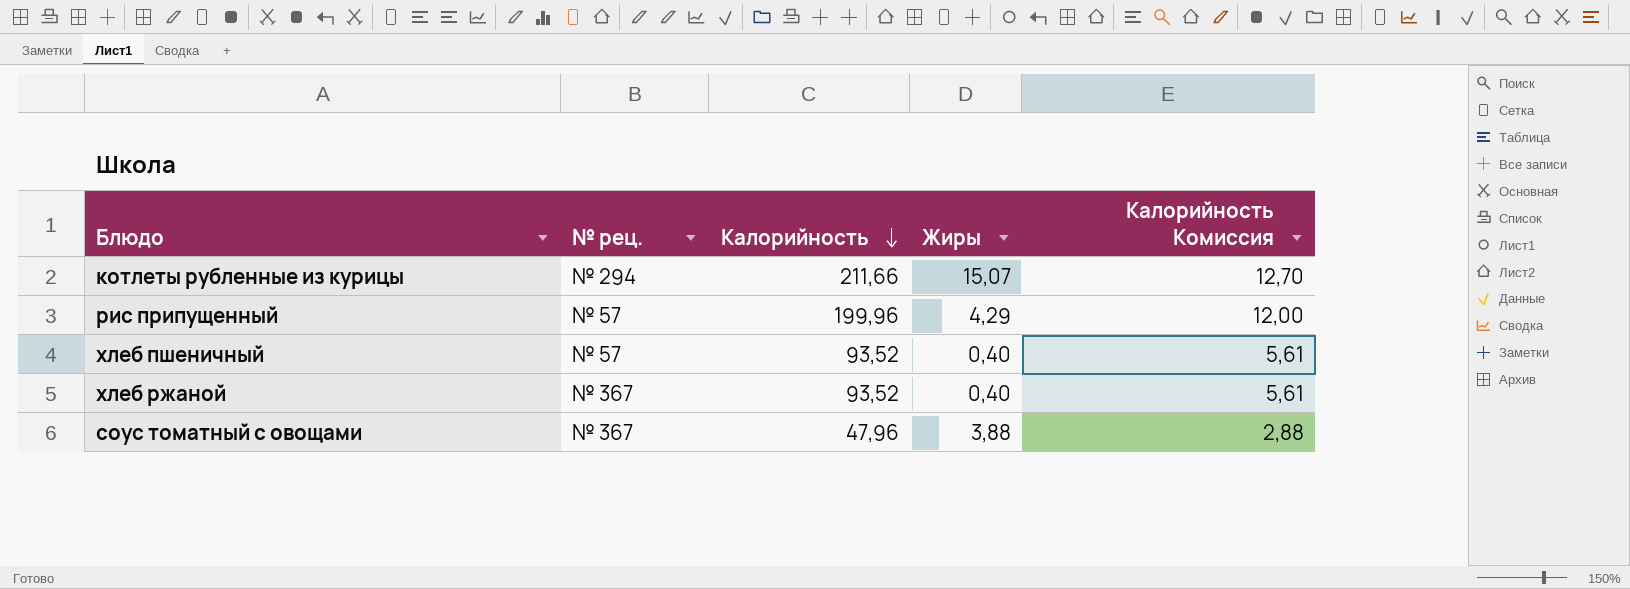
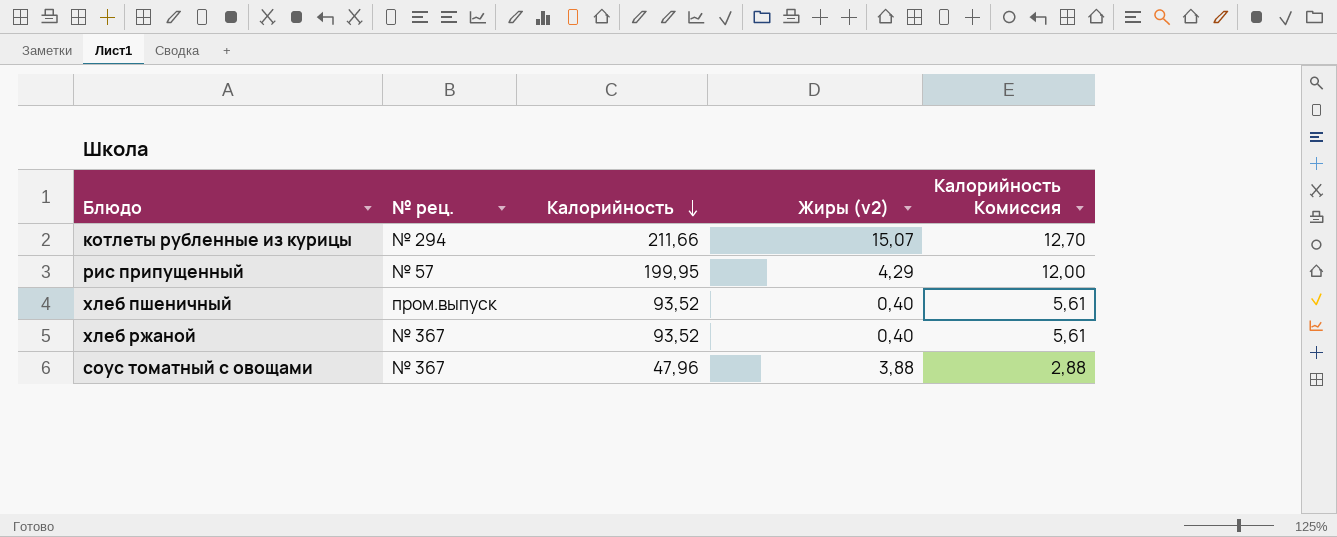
column name: Жиры -> Жиры (v2)
рис припущенный | Калорийность: 199,96 -> 199,95
хлеб пшеничный | № рец.: № 57 -> пром.выпуск

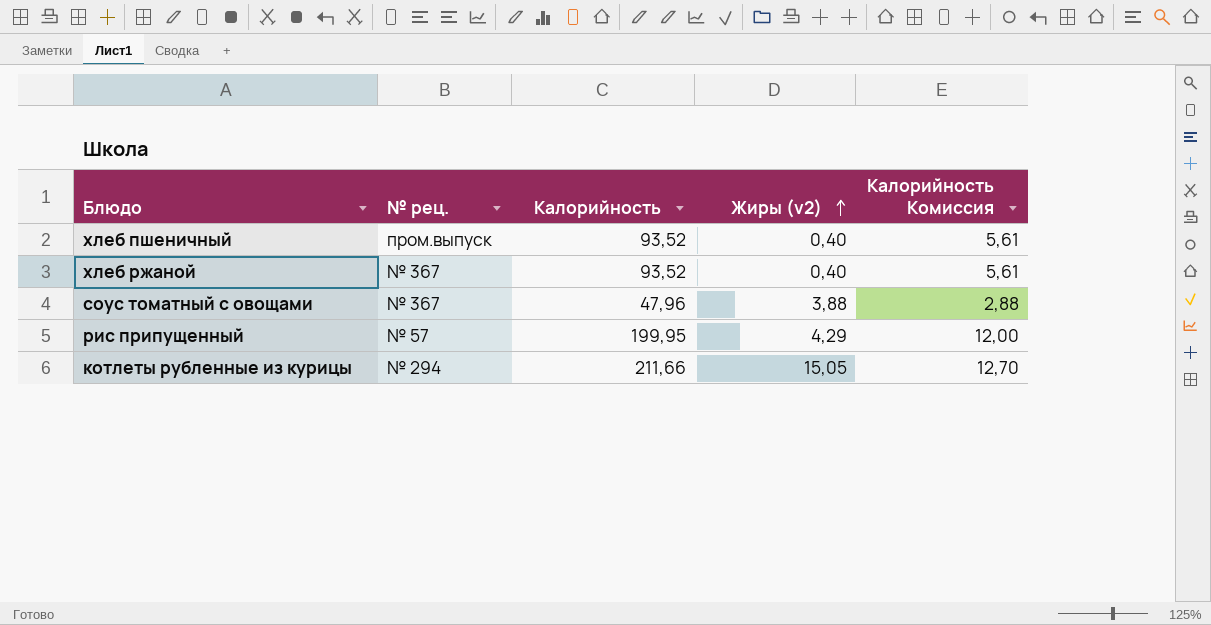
row order: Калорийность descending -> Жиры (v2) ascending
котлеты рубленные из курицы | Жиры (v2): 15,07 -> 15,05

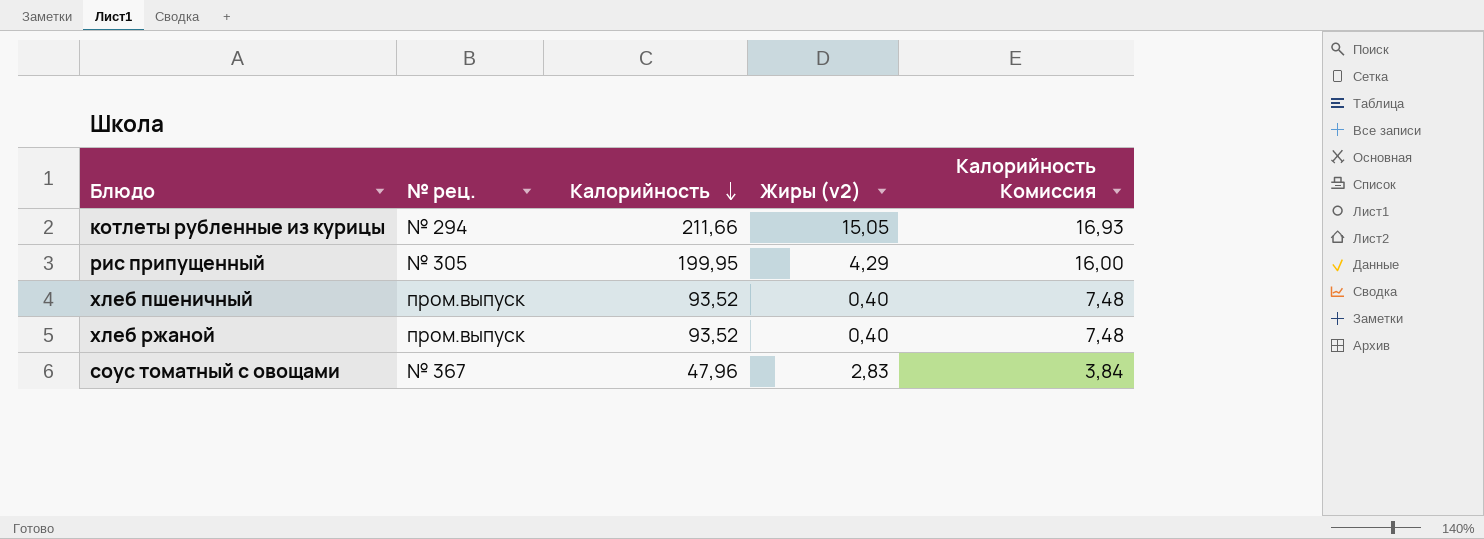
row order: Жиры (v2) ascending -> Калорийность descending
column Калорийность Комиссия | formula: [Калорийность] * 0,06 -> [Калорийность] * 0,08
рис припущенный | № рец.: № 57 -> № 305
хлеб ржаной | № рец.: № 367 -> пром.выпуск
соус томатный с овощами | Жиры (v2): 3,88 -> 2,83

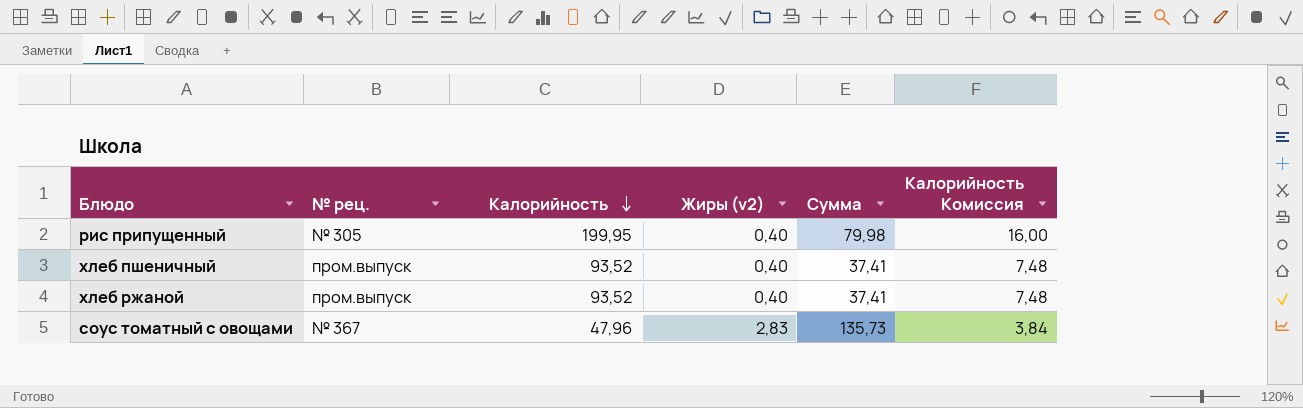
column Сумма | formula: none -> [Калорийность] * [Жиры (v2)]
row котлеты рубленные из курицы: № 294 | 211,66 | 15,05 | 16,93 -> none
рис припущенный | Жиры (v2): 4,29 -> 0,40

